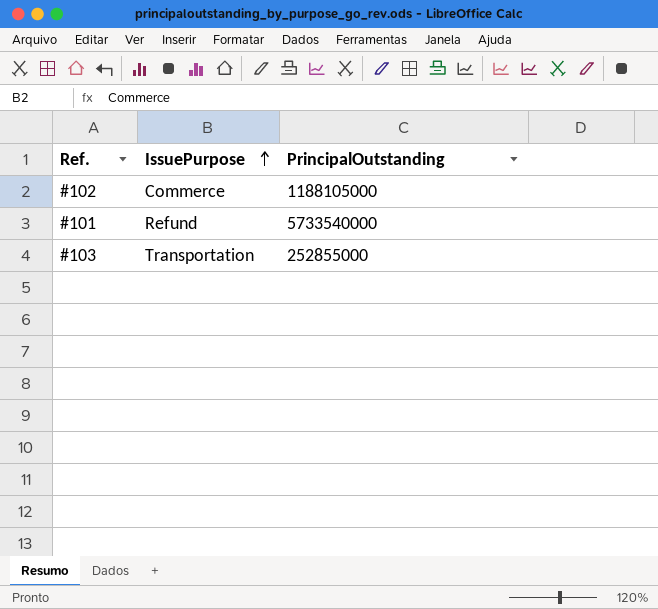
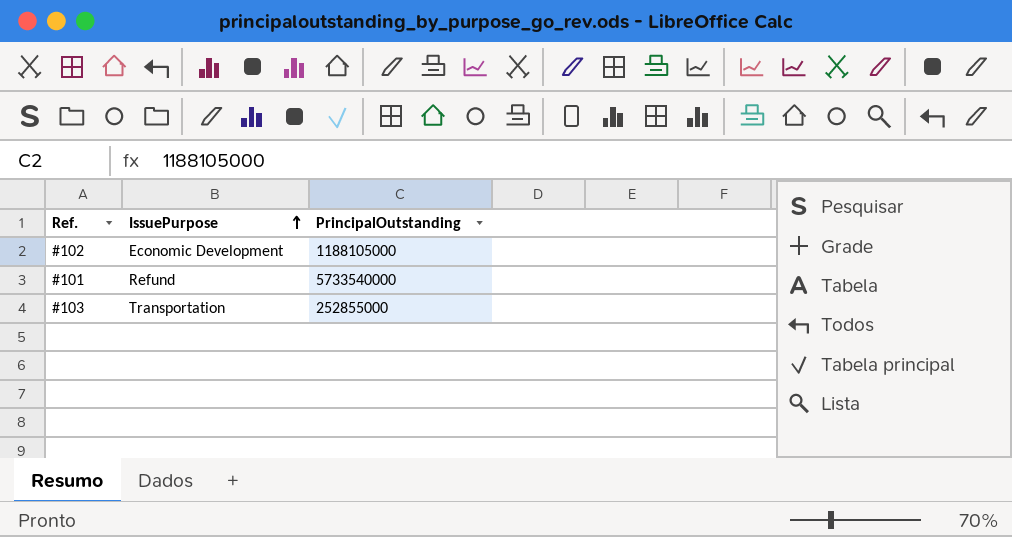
#102 | IssuePurpose: Commerce -> Economic Development

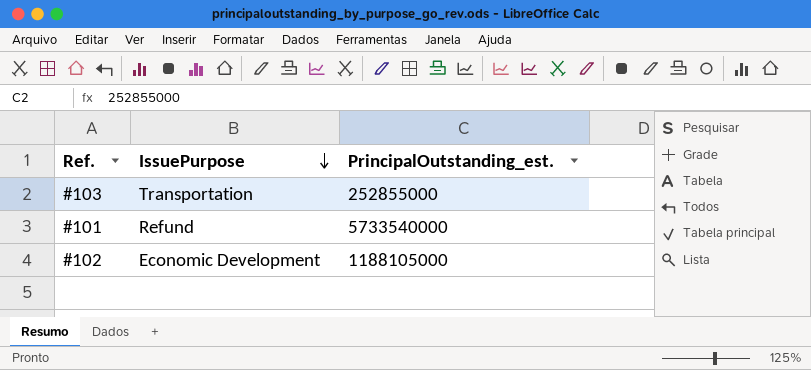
row order: IssuePurpose ascending -> IssuePurpose descending
column name: PrincipalOutstanding -> PrincipalOutstanding_est.

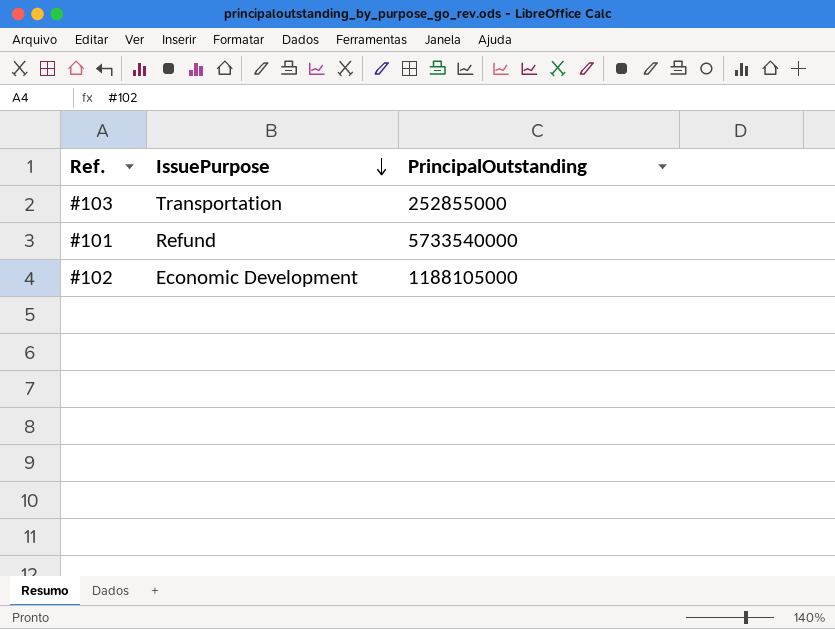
column name: PrincipalOutstanding_est. -> PrincipalOutstanding

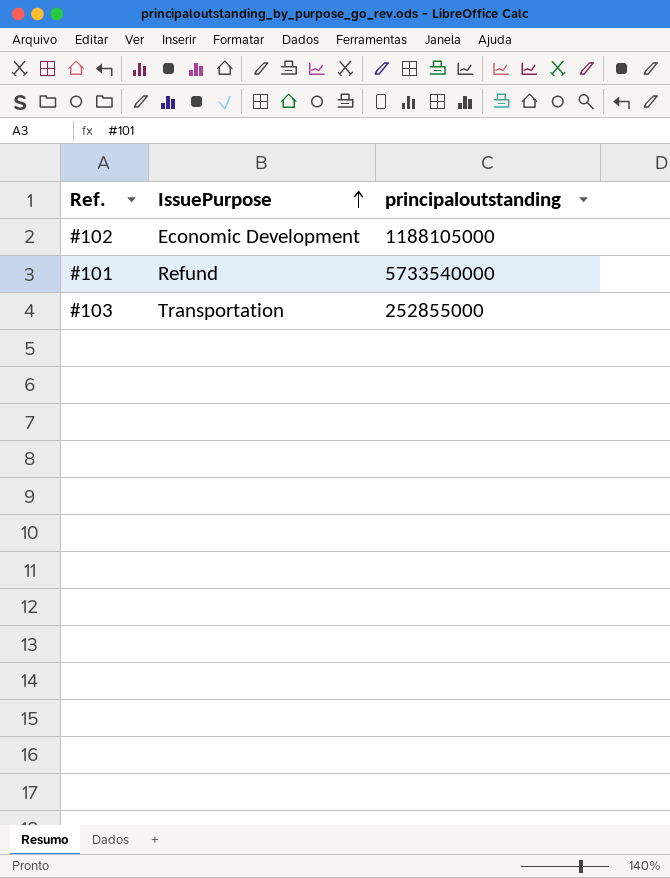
row order: IssuePurpose descending -> IssuePurpose ascending
column name: PrincipalOutstanding -> principaloutstanding

